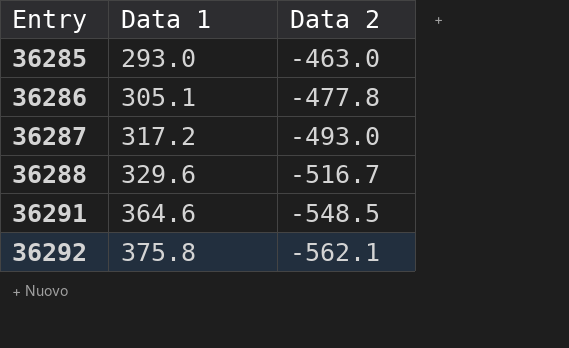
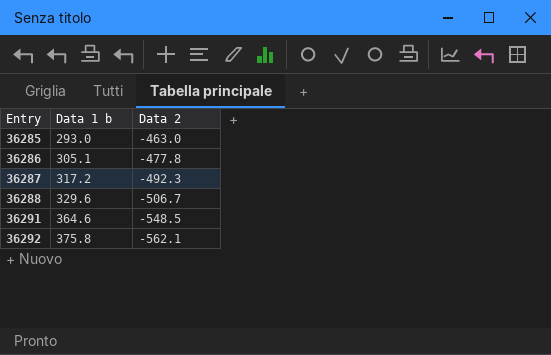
column name: Data 1 -> Data 1 b
36287 | Data 2: -493.0 -> -492.3
36288 | Data 2: -516.7 -> -506.7

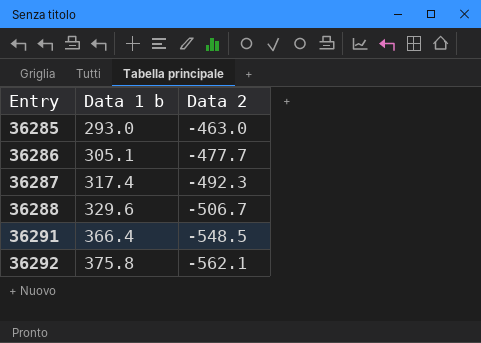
36286 | Data 2: -477.8 -> -477.7
36287 | Data 1 b: 317.2 -> 317.4
36291 | Data 1 b: 364.6 -> 366.4

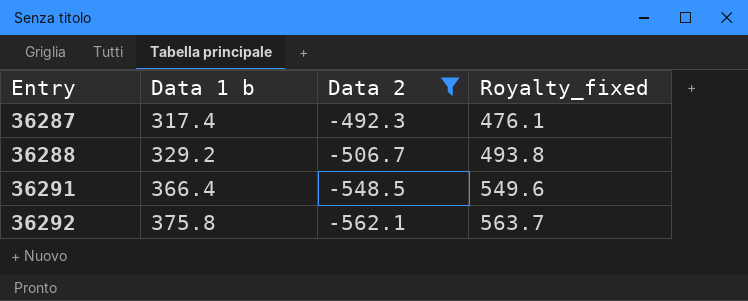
filter: none -> Data 2 <= -492.3
column Royalty_fixed | formula: none -> [Data 1 b] * 1.5
36288 | Data 1 b: 329.6 -> 329.2

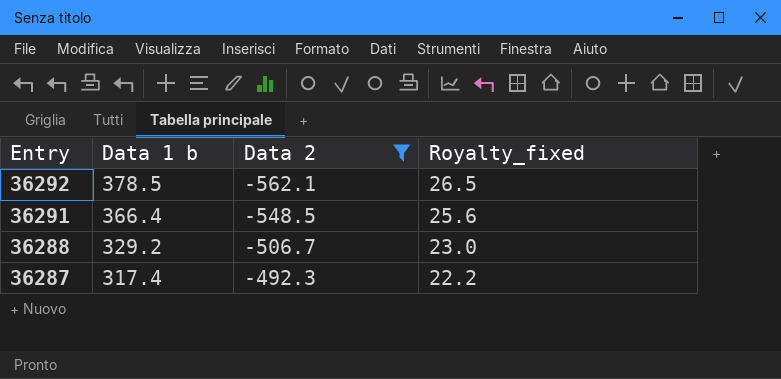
row order: Entry ascending -> Entry descending
column Royalty_fixed | formula: [Data 1 b] * 1.5 -> [Data 1 b] * 0.07
36292 | Data 1 b: 375.8 -> 378.5

